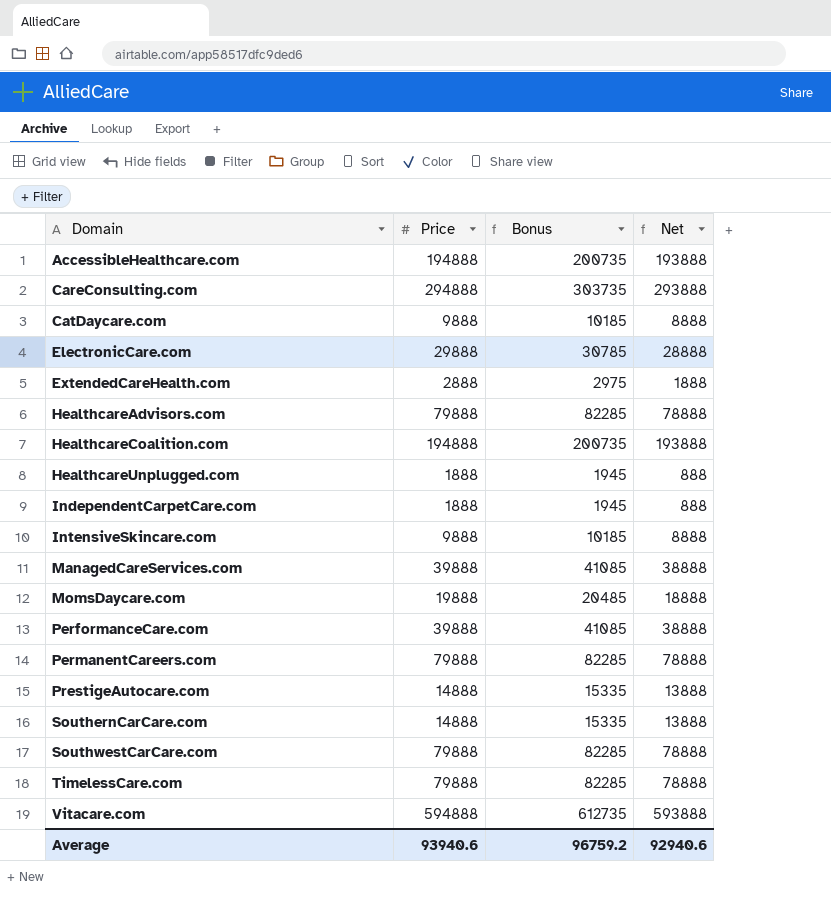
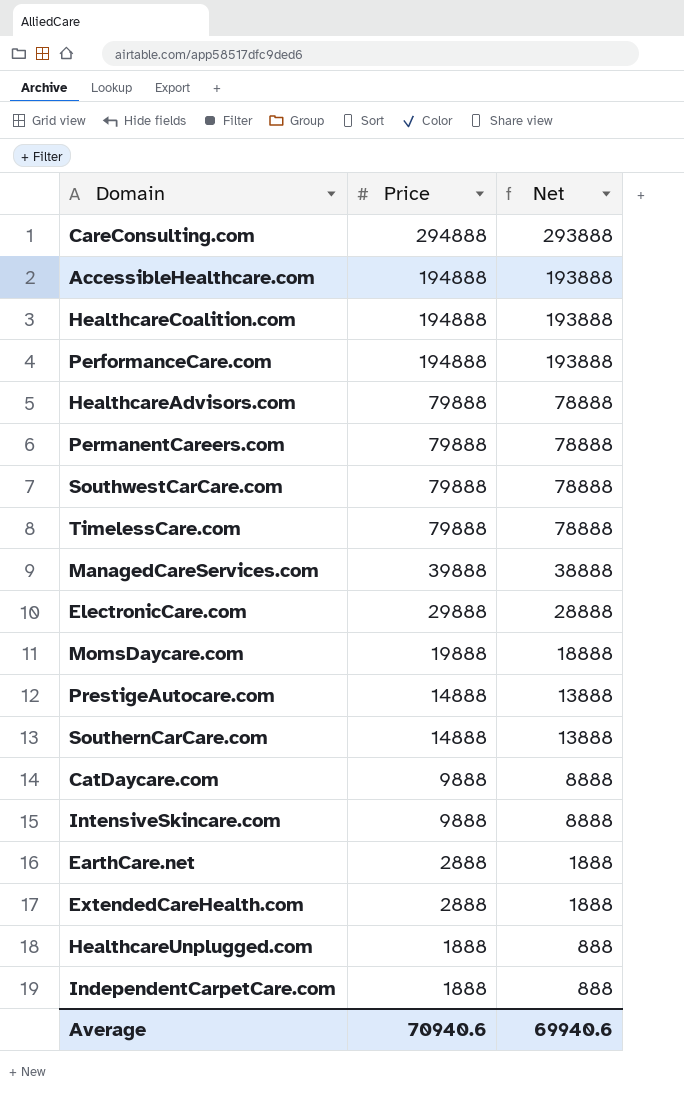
row order: Domain ascending -> Price descending
column Bonus | formula: [Price] * 1.03 -> none
row Vitacare.com: 594888 | 612735 | 593888 -> none
PerformanceCare.com | Price: 39888 -> 194888
PerformanceCare.com | Net: 38888 -> 193888
row EarthCare.net: none -> 2888 | 1888
Average | Price: 93940.6 -> 70940.6
Average | Net: 92940.6 -> 69940.6

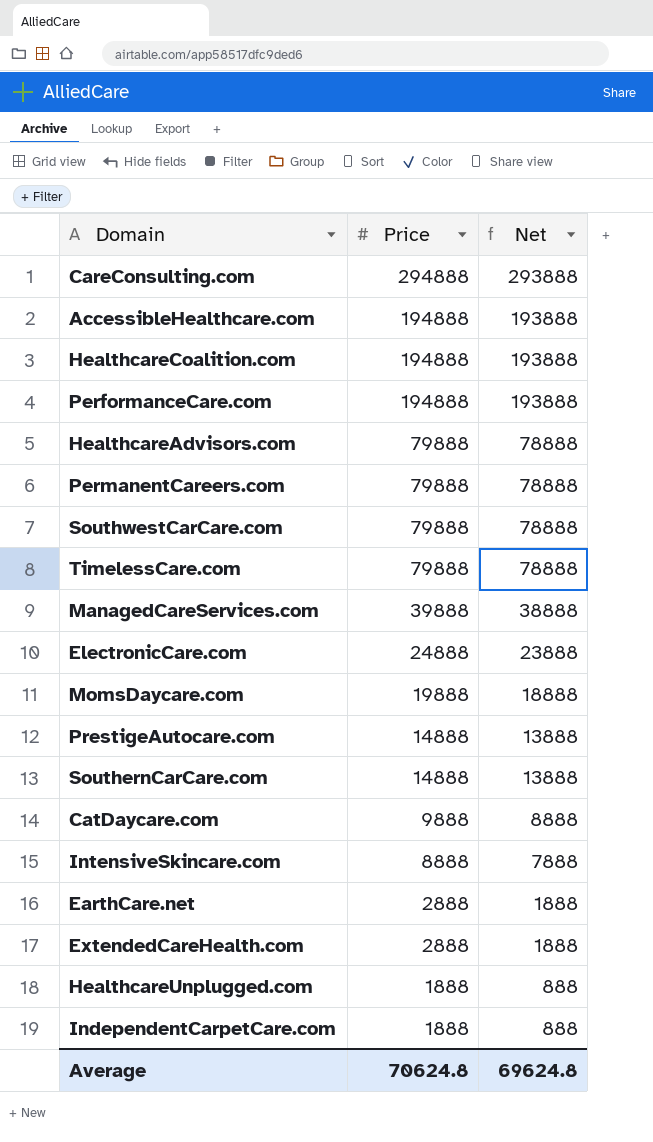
ElectronicCare.com | Price: 29888 -> 24888
ElectronicCare.com | Net: 28888 -> 23888
IntensiveSkincare.com | Price: 9888 -> 8888
IntensiveSkincare.com | Net: 8888 -> 7888
Average | Price: 70940.6 -> 70624.8
Average | Net: 69940.6 -> 69624.8

